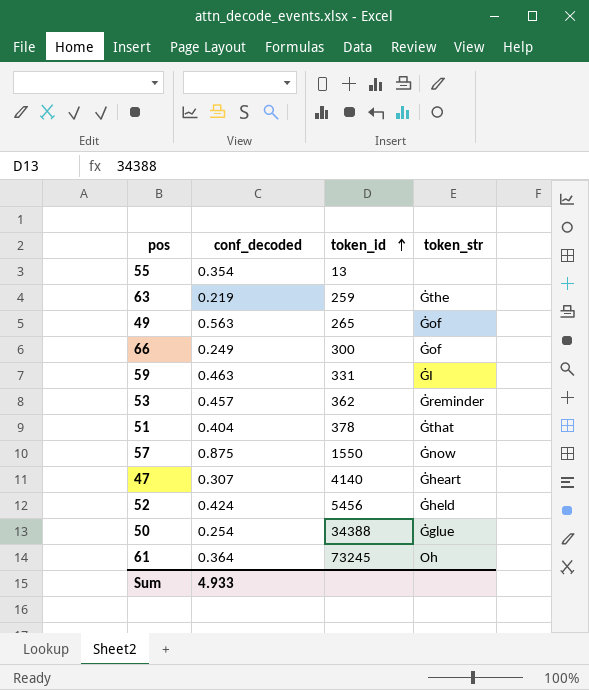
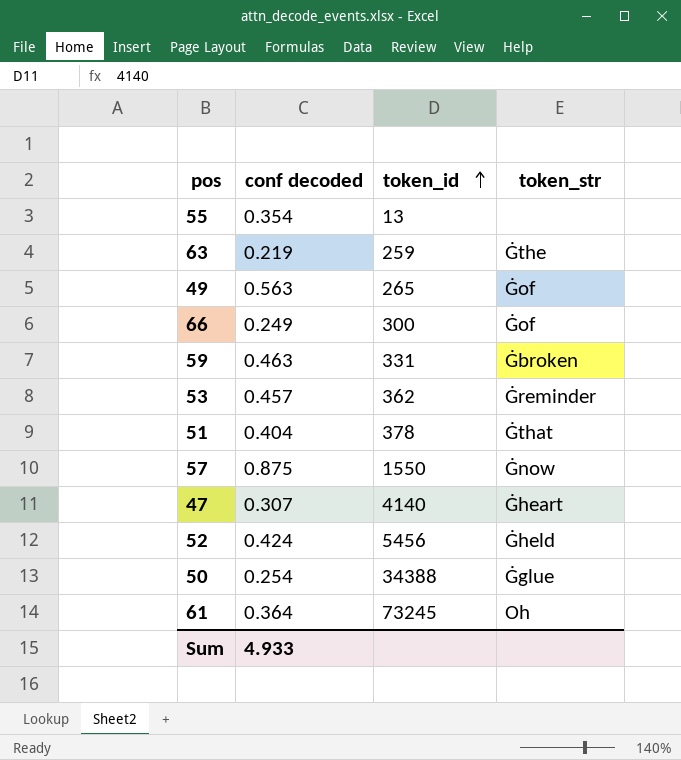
column name: conf_decoded -> conf decoded
59 | token_str: ĠI -> Ġbroken

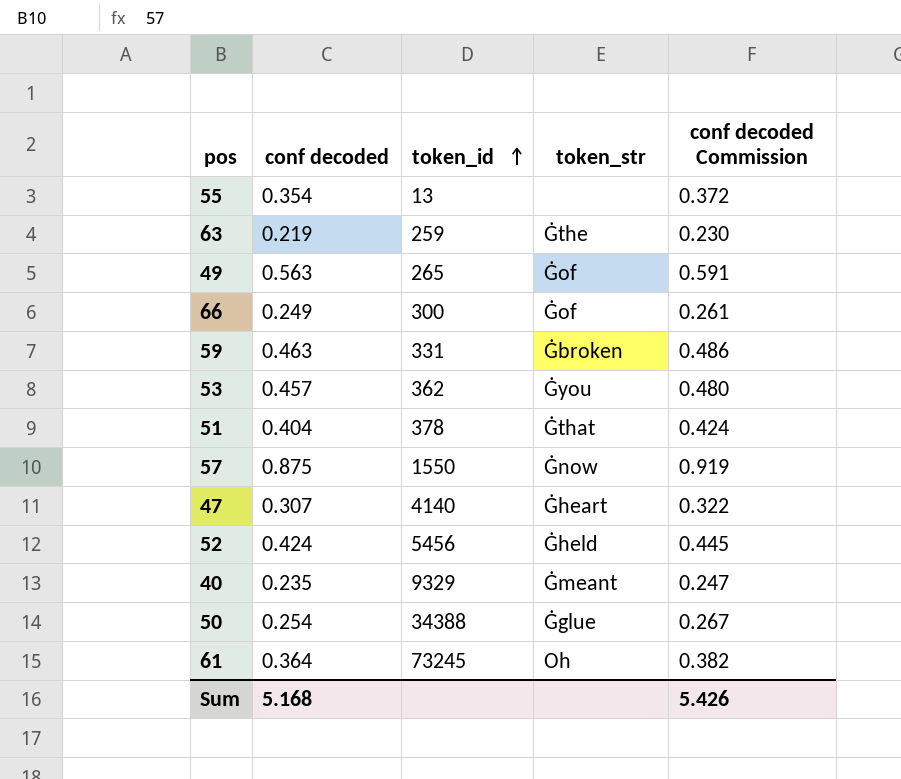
column conf decoded Commission | formula: none -> [conf decoded] * 1.05
53 | token_str: Ġreminder -> Ġyou
row 40: none -> 0.235 | 9329 | Ġmeant | 0.247
Sum | conf decoded: 4.933 -> 5.168

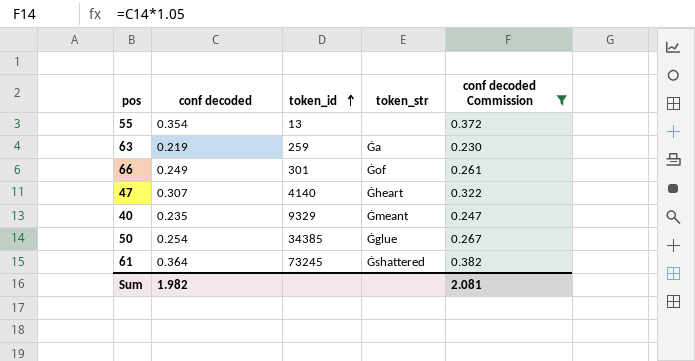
filter: none -> conf decoded Commission <= 0.382
63 | token_str: Ġthe -> Ġa
66 | token_id: 300 -> 301
50 | token_id: 34388 -> 34385
61 | token_str: Oh -> Ġshattered
Sum | conf decoded: 5.168 -> 1.982
Sum | conf decoded Commission: 5.426 -> 2.081

